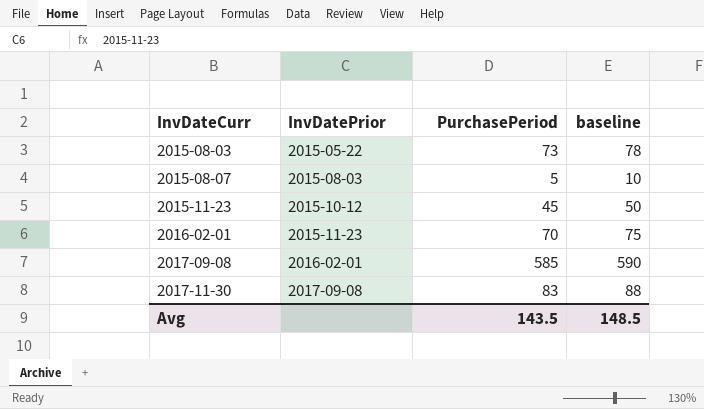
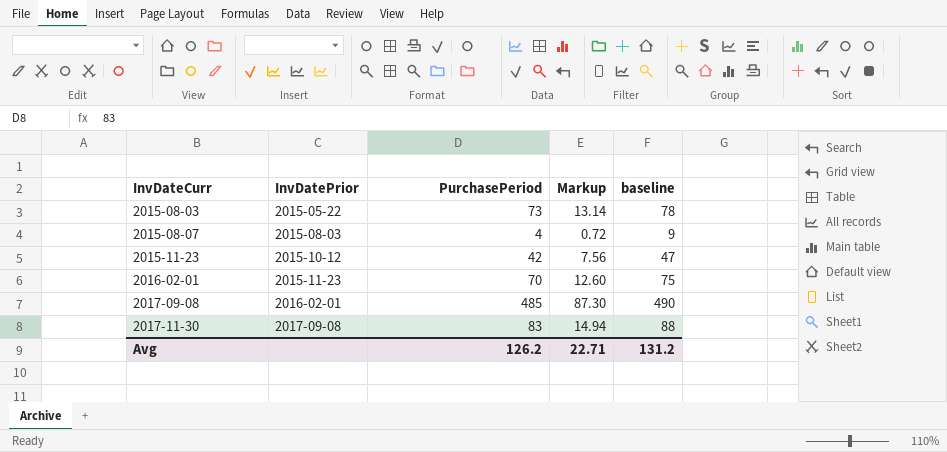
column Markup | formula: none -> [PurchasePeriod] * 0.18
2015-08-07 | PurchasePeriod: 5 -> 4
2015-08-07 | baseline: 10 -> 9
2015-11-23 | PurchasePeriod: 45 -> 42
2015-11-23 | baseline: 50 -> 47
2017-09-08 | PurchasePeriod: 585 -> 485
2017-09-08 | baseline: 590 -> 490
Avg | PurchasePeriod: 143.5 -> 126.2
Avg | baseline: 148.5 -> 131.2

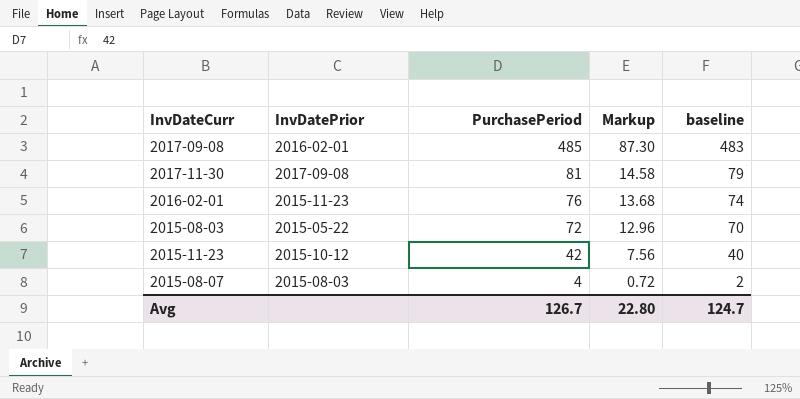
row order: InvDateCurr ascending -> PurchasePeriod descending
column baseline | formula: [PurchasePeriod] + 5 -> [PurchasePeriod] - 2
2017-11-30 | PurchasePeriod: 83 -> 81
2017-11-30 | Markup: 14.94 -> 14.58
2016-02-01 | PurchasePeriod: 70 -> 76
2016-02-01 | Markup: 12.60 -> 13.68
2015-08-03 | PurchasePeriod: 73 -> 72
2015-08-03 | Markup: 13.14 -> 12.96
Avg | PurchasePeriod: 126.2 -> 126.7
Avg | Markup: 22.71 -> 22.80
Avg | baseline: 131.2 -> 124.7

